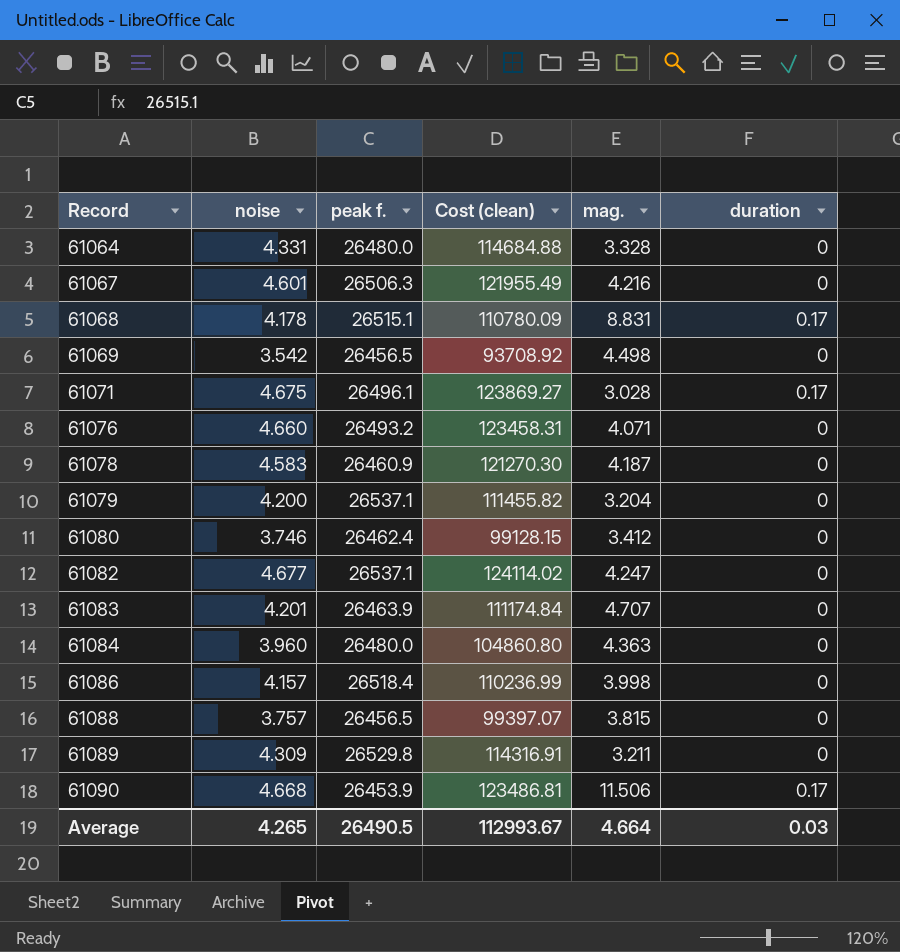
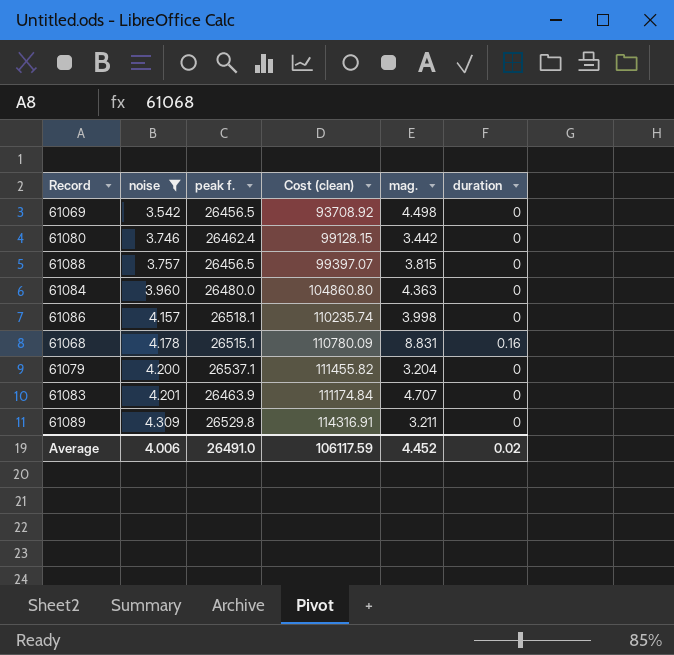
filter: none -> noise <= 4.309
row order: Record ascending -> noise ascending
61080 | mag.: 3.412 -> 3.442
61086 | peak f.: 26518.4 -> 26518.1
61086 | Cost (clean): 110236.99 -> 110235.74
61068 | duration: 0.17 -> 0.16
Average | noise: 4.265 -> 4.006
Average | peak f.: 26490.5 -> 26491.0
Average | Cost (clean): 112993.67 -> 106117.59
Average | mag.: 4.664 -> 4.452
Average | duration: 0.03 -> 0.02

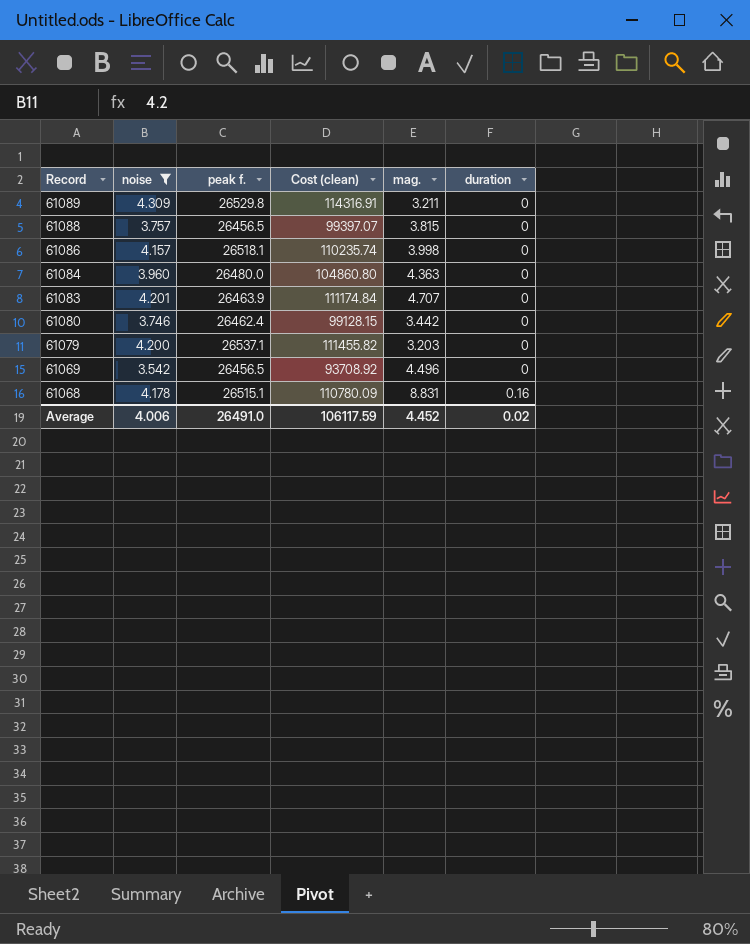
row order: noise ascending -> Record descending
61079 | mag.: 3.204 -> 3.203
61069 | mag.: 4.498 -> 4.496

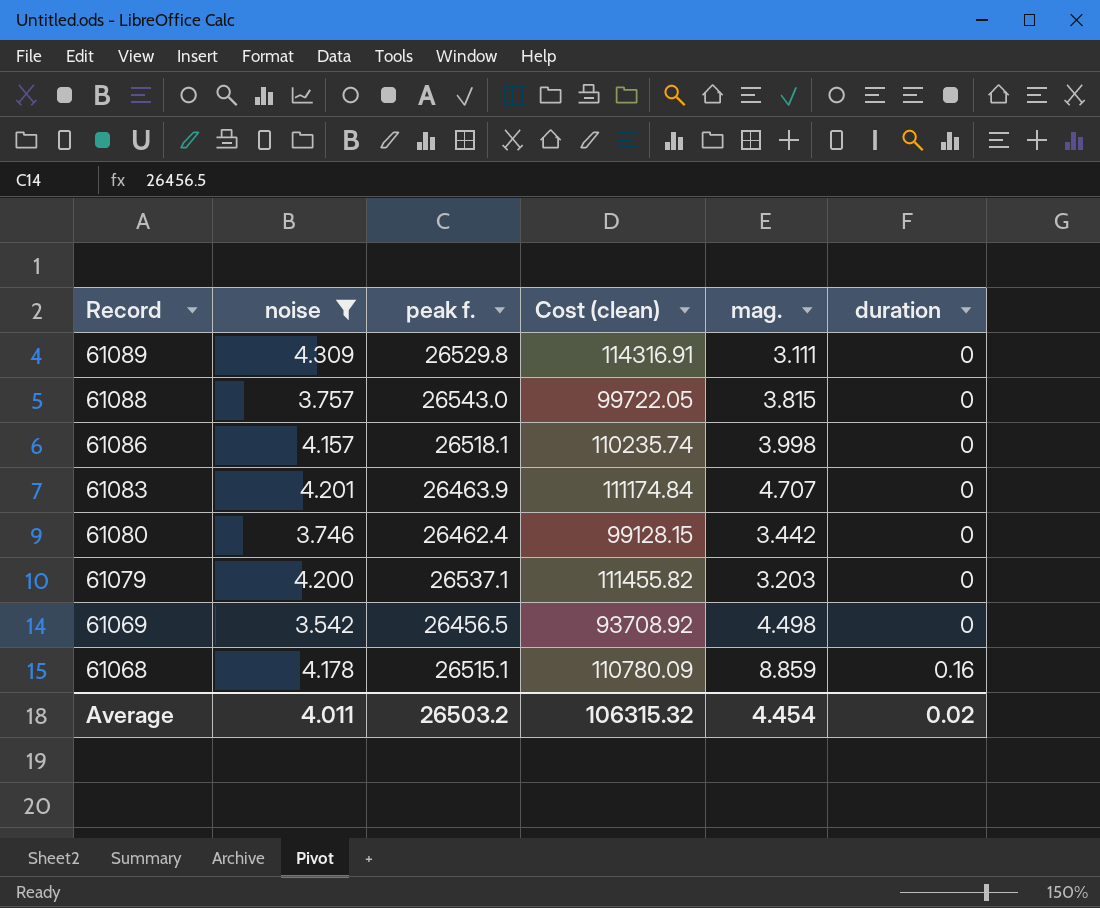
row 61084: 3.960 | 26480.0 | 104860.80 | 4.363 | 0 -> none
61089 | mag.: 3.211 -> 3.111
61088 | peak f.: 26456.5 -> 26543.0
61088 | Cost (clean): 99397.07 -> 99722.05
61069 | mag.: 4.496 -> 4.498
61068 | mag.: 8.831 -> 8.859
Average | noise: 4.006 -> 4.011
Average | peak f.: 26491.0 -> 26503.2
Average | Cost (clean): 106117.59 -> 106315.32
Average | mag.: 4.452 -> 4.454

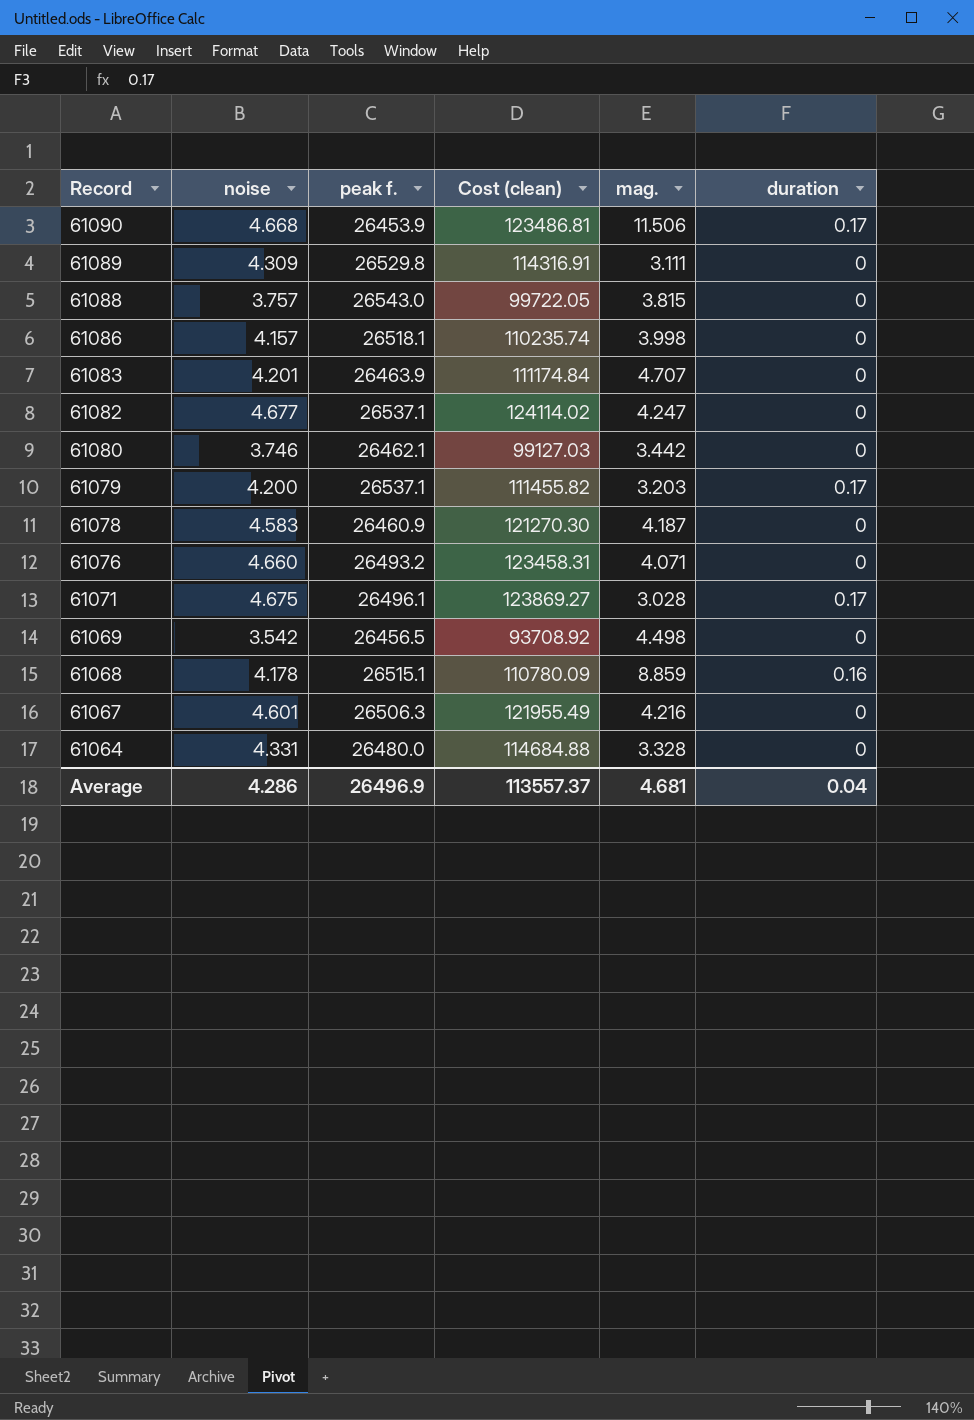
filter: noise <= 4.309 -> none
61080 | peak f.: 26462.4 -> 26462.1
61080 | Cost (clean): 99128.15 -> 99127.03
61079 | duration: 0 -> 0.17
Average | noise: 4.011 -> 4.286
Average | peak f.: 26503.2 -> 26496.9
Average | Cost (clean): 106315.32 -> 113557.37
Average | mag.: 4.454 -> 4.681
Average | duration: 0.02 -> 0.04

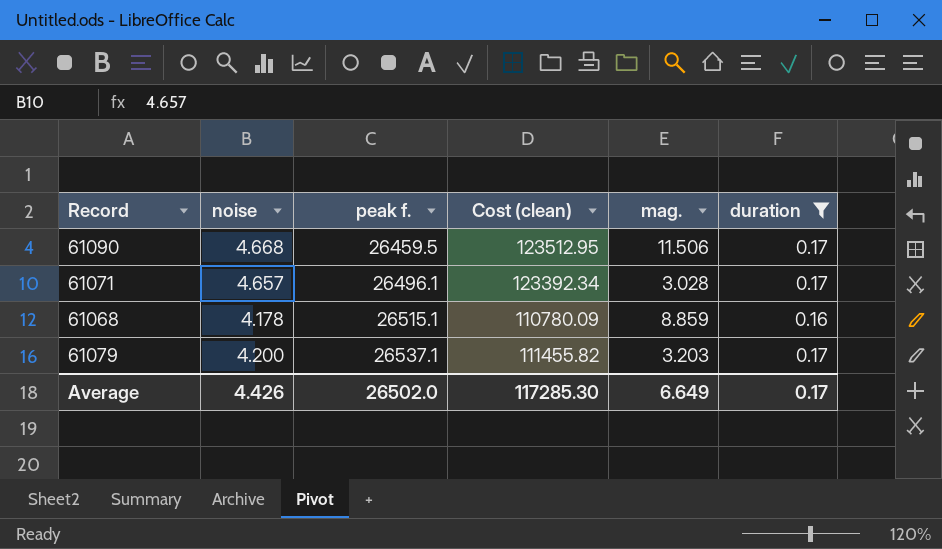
filter: none -> duration != 0
row order: Record descending -> peak f. ascending
61090 | peak f.: 26453.9 -> 26459.5
61090 | Cost (clean): 123486.81 -> 123512.95
61071 | noise: 4.675 -> 4.657
61071 | Cost (clean): 123869.27 -> 123392.34
Average | noise: 4.286 -> 4.426
Average | peak f.: 26496.9 -> 26502.0
Average | Cost (clean): 113557.37 -> 117285.30
Average | mag.: 4.681 -> 6.649
Average | duration: 0.04 -> 0.17

